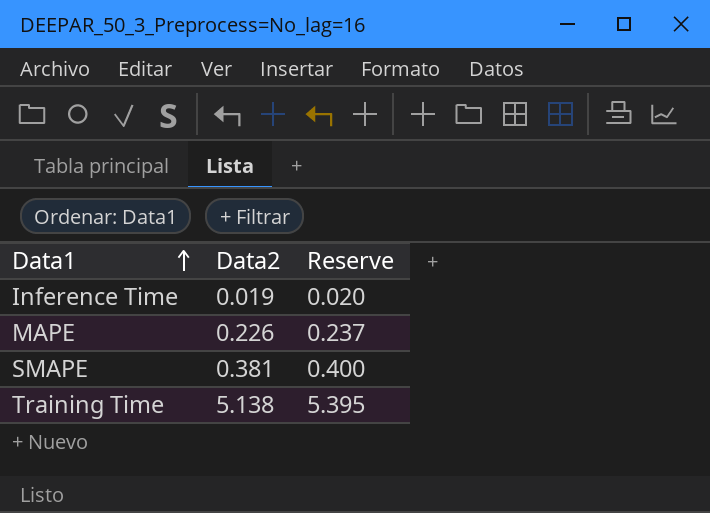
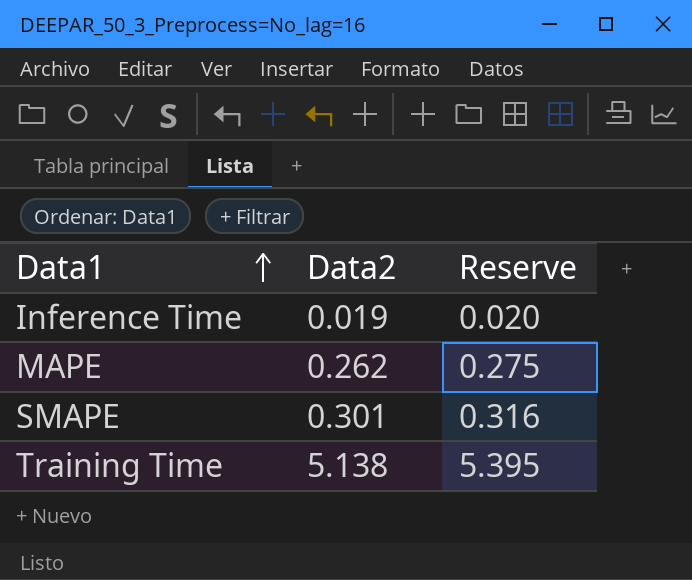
MAPE | Data2: 0.226 -> 0.262
MAPE | Reserve: 0.237 -> 0.275
SMAPE | Data2: 0.381 -> 0.301
SMAPE | Reserve: 0.400 -> 0.316

